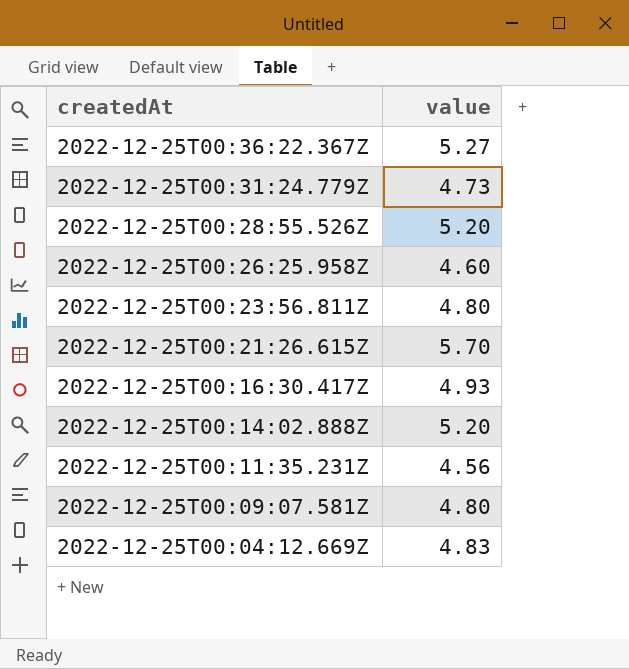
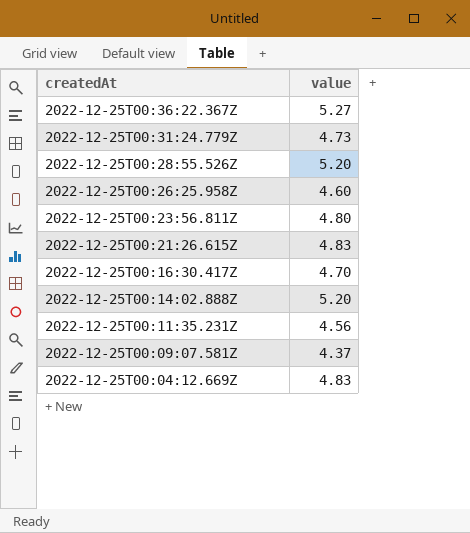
2022-12-25T00:21:26.615Z | value: 5.70 -> 4.83
2022-12-25T00:16:30.417Z | value: 4.93 -> 4.70
2022-12-25T00:09:07.581Z | value: 4.80 -> 4.37

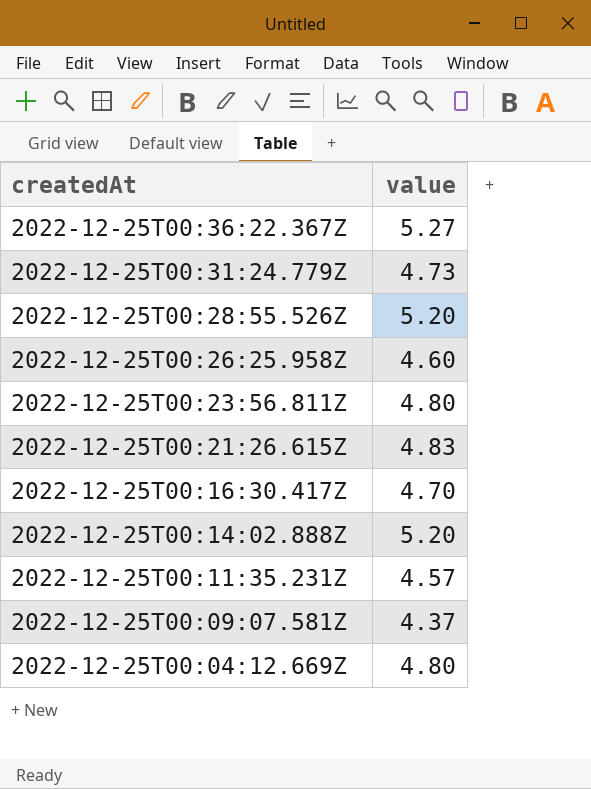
2022-12-25T00:11:35.231Z | value: 4.56 -> 4.57
2022-12-25T00:04:12.669Z | value: 4.83 -> 4.80

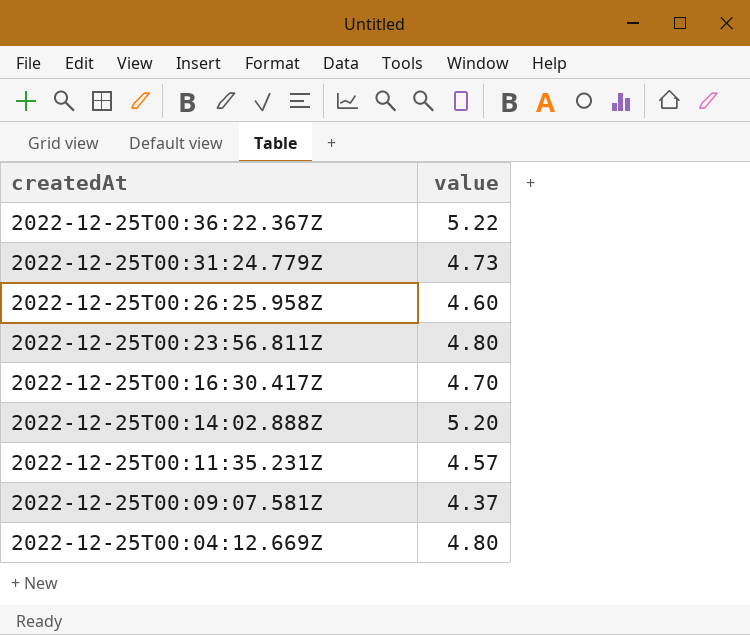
row 2022-12-25T00:28:55.526Z: 5.20 -> none
row 2022-12-25T00:21:26.615Z: 4.83 -> none
2022-12-25T00:36:22.367Z | value: 5.27 -> 5.22

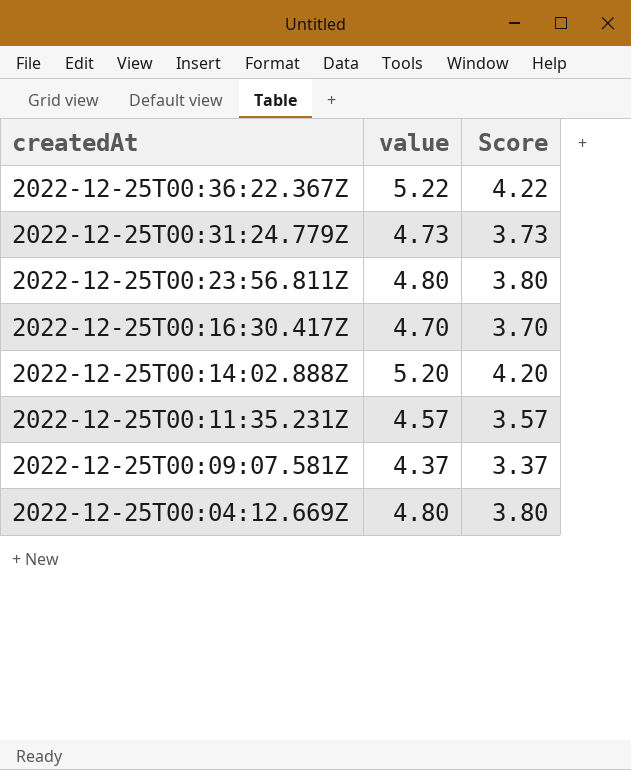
column Score | formula: none -> [value] - 1
row 2022-12-25T00:26:25.958Z: 4.60 -> none

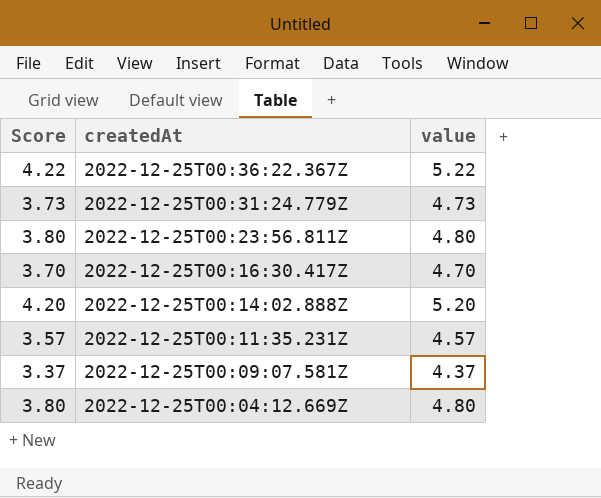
column Score | position: 3 -> 1

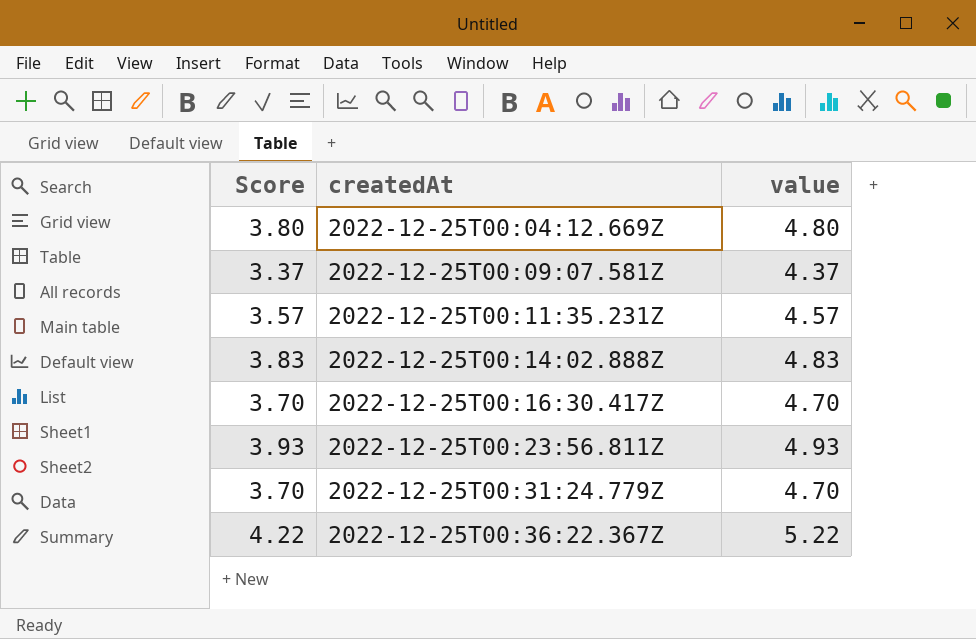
row order: createdAt descending -> createdAt ascending
2022-12-25T00:14:02.888Z | Score: 4.20 -> 3.83
2022-12-25T00:14:02.888Z | value: 5.20 -> 4.83
2022-12-25T00:23:56.811Z | Score: 3.80 -> 3.93
2022-12-25T00:23:56.811Z | value: 4.80 -> 4.93
2022-12-25T00:31:24.779Z | Score: 3.73 -> 3.70
2022-12-25T00:31:24.779Z | value: 4.73 -> 4.70

